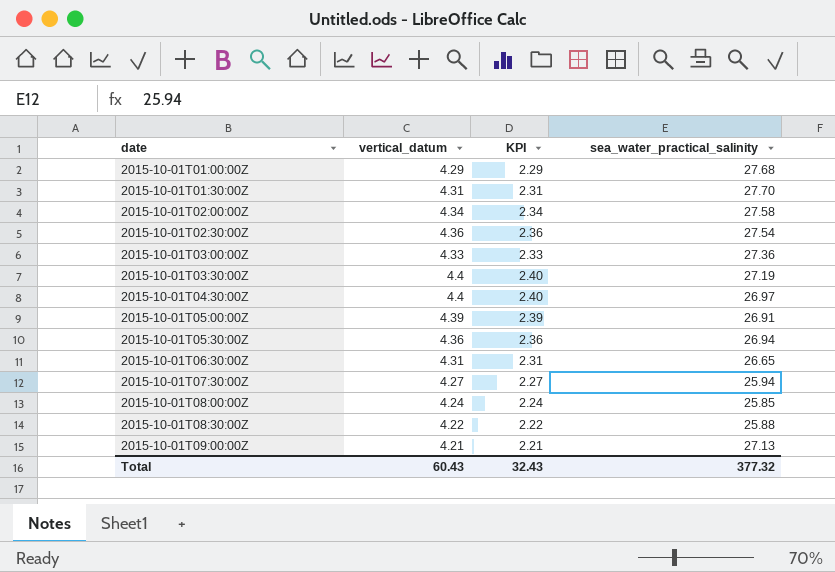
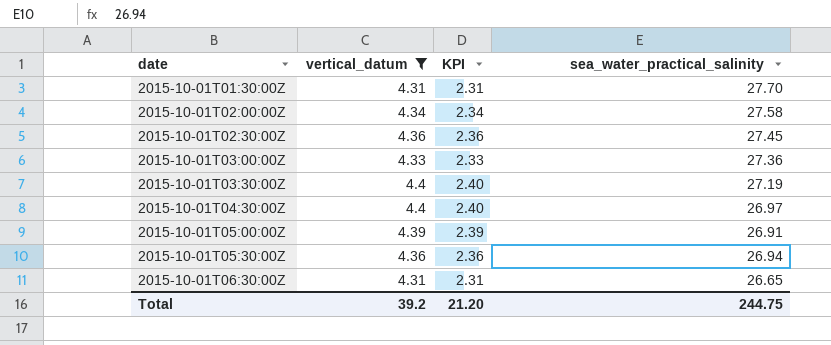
filter: none -> vertical_datum >= 4.31
2015-10-01T02:30:00Z | sea_water_practical_salinity: 27.54 -> 27.45
Total | vertical_datum: 60.43 -> 39.2
Total | KPI: 32.43 -> 21.20
Total | sea_water_practical_salinity: 377.32 -> 244.75

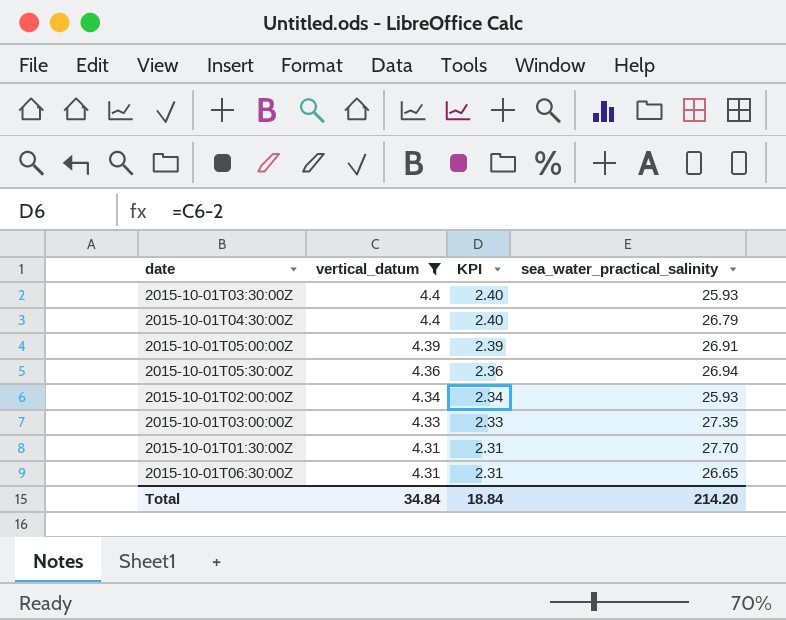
row order: date ascending -> vertical_datum descending
row 2015-10-01T02:30:00Z: 4.36 | 2.36 | 27.45 -> none
2015-10-01T03:30:00Z | sea_water_practical_salinity: 27.19 -> 25.93
2015-10-01T04:30:00Z | sea_water_practical_salinity: 26.97 -> 26.79
2015-10-01T02:00:00Z | sea_water_practical_salinity: 27.58 -> 25.93
2015-10-01T03:00:00Z | sea_water_practical_salinity: 27.36 -> 27.35
Total | vertical_datum: 39.2 -> 34.84
Total | KPI: 21.20 -> 18.84
Total | sea_water_practical_salinity: 244.75 -> 214.20

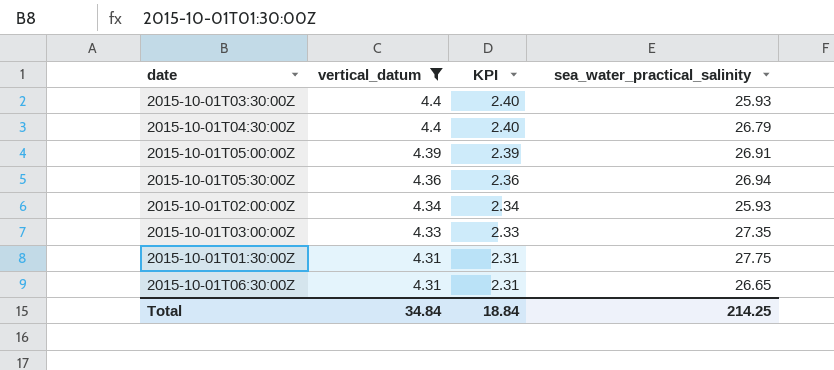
2015-10-01T01:30:00Z | sea_water_practical_salinity: 27.70 -> 27.75
Total | sea_water_practical_salinity: 214.20 -> 214.25

